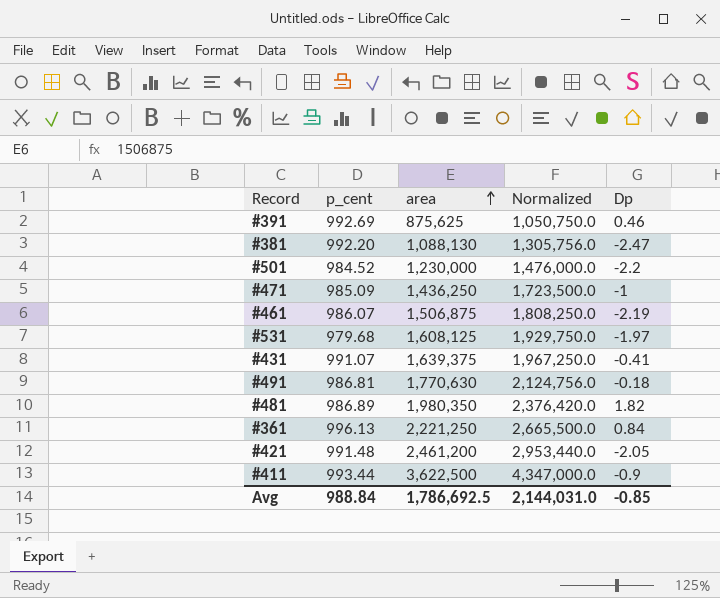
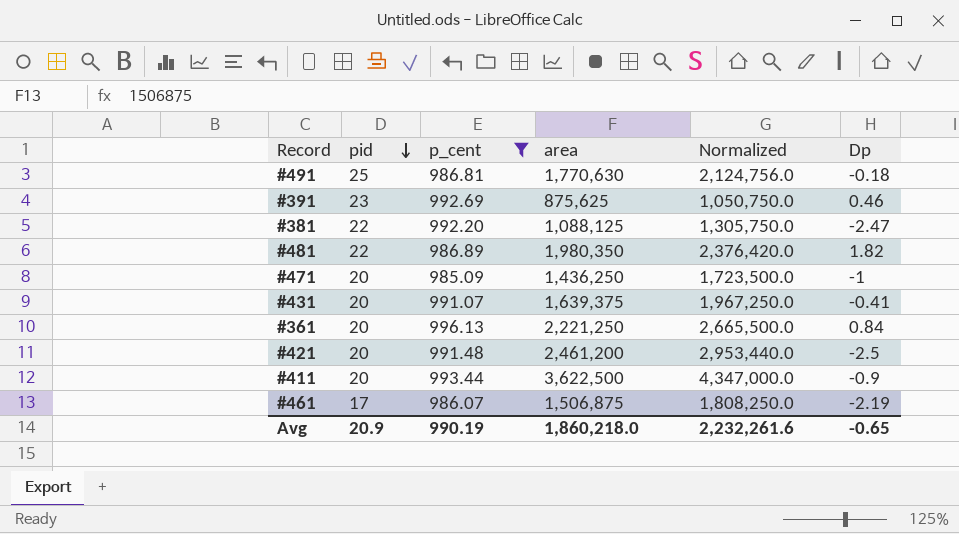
filter: none -> p_cent >= 985.09
row order: area ascending -> pid descending
column pid | position: none -> 2
#381 | area: 1,088,130 -> 1,088,125
#381 | Normalized: 1,305,756.0 -> 1,305,750.0
#421 | Dp: -2.05 -> -2.5
Avg | p_cent: 988.84 -> 990.19
Avg | area: 1,786,692.5 -> 1,860,218.0
Avg | Normalized: 2,144,031.0 -> 2,232,261.6
Avg | Dp: -0.85 -> -0.65

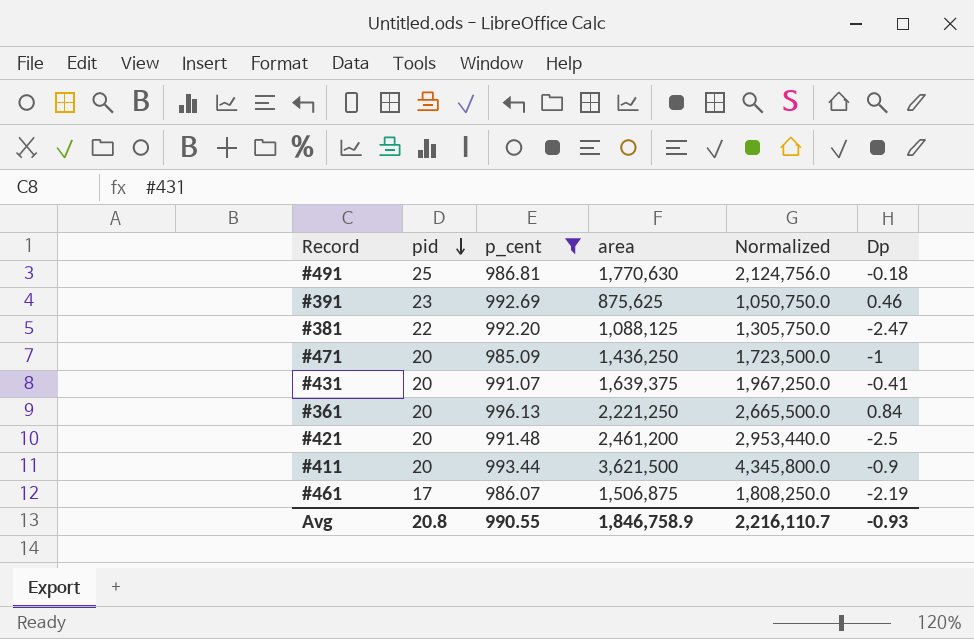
row #481: 22 | 986.89 | 1,980,350 | 2,376,420.0 | 1.82 -> none
#411 | area: 3,622,500 -> 3,621,500
#411 | Normalized: 4,347,000.0 -> 4,345,800.0
Avg | pid: 20.9 -> 20.8
Avg | p_cent: 990.19 -> 990.55
Avg | area: 1,860,218.0 -> 1,846,758.9
Avg | Normalized: 2,232,261.6 -> 2,216,110.7
Avg | Dp: -0.65 -> -0.93

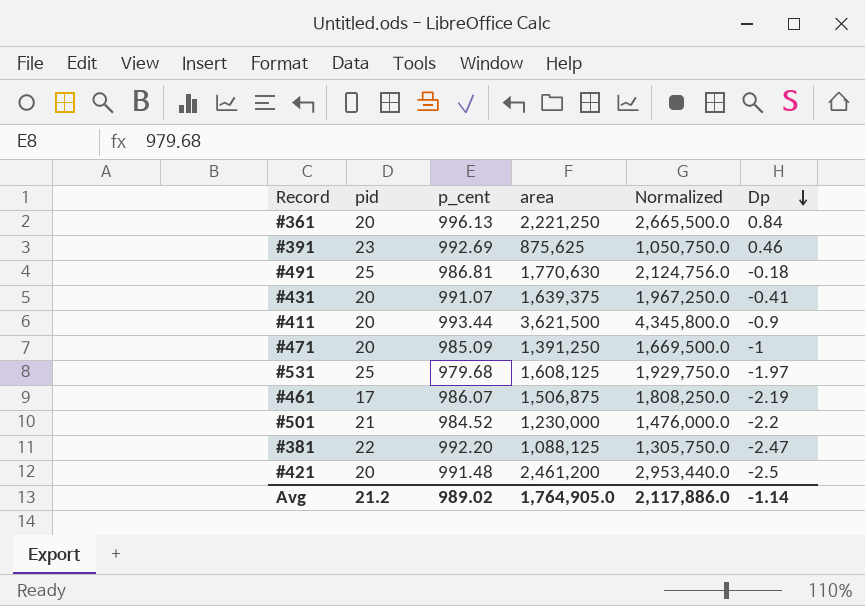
filter: p_cent >= 985.09 -> none
row order: pid descending -> Dp descending
#471 | area: 1,436,250 -> 1,391,250
#471 | Normalized: 1,723,500.0 -> 1,669,500.0
Avg | pid: 20.8 -> 21.2
Avg | p_cent: 990.55 -> 989.02
Avg | area: 1,846,758.9 -> 1,764,905.0
Avg | Normalized: 2,216,110.7 -> 2,117,886.0
Avg | Dp: -0.93 -> -1.14

